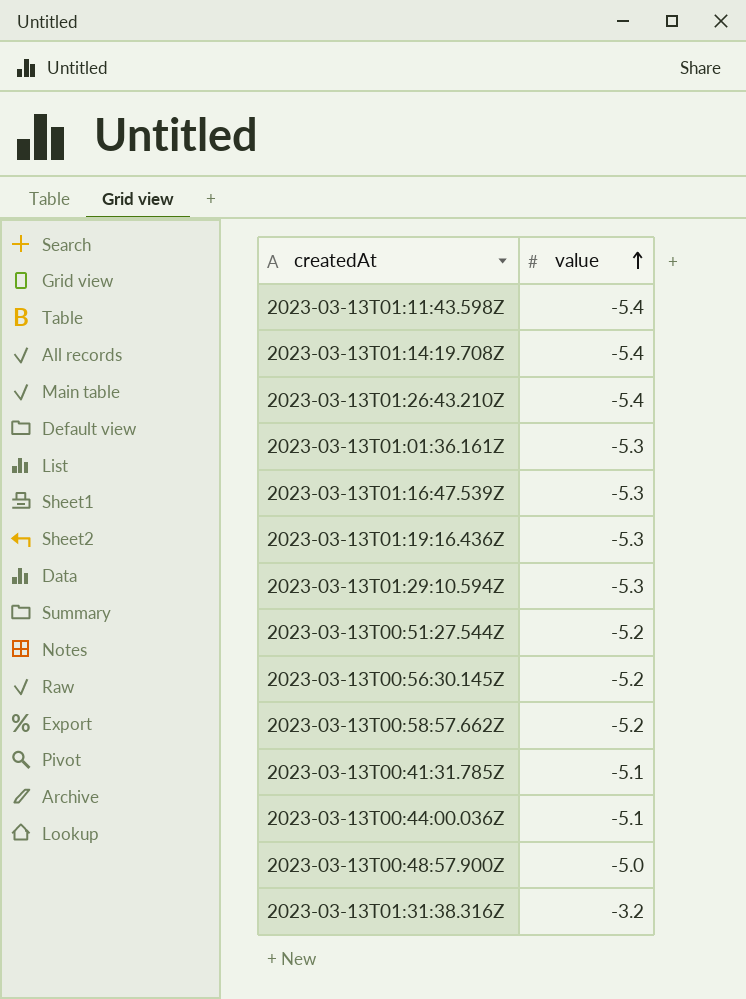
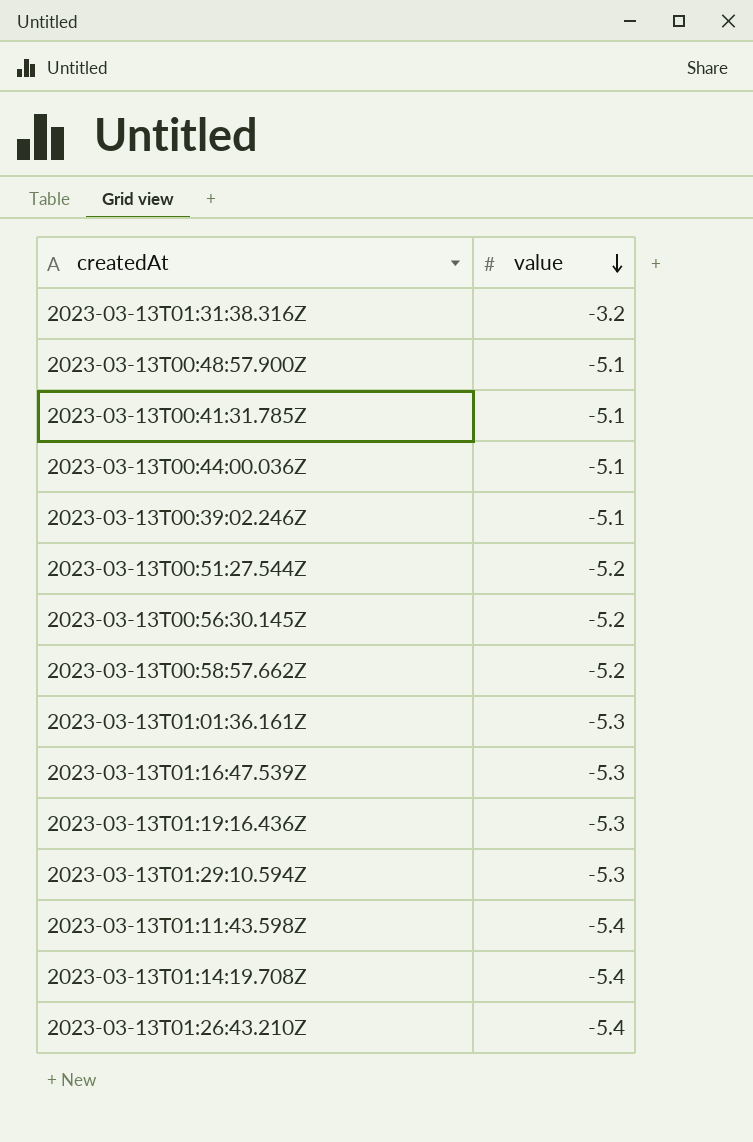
row order: value ascending -> value descending
2023-03-13T00:48:57.900Z | value: -5.0 -> -5.1
row 2023-03-13T00:39:02.246Z: none -> -5.1

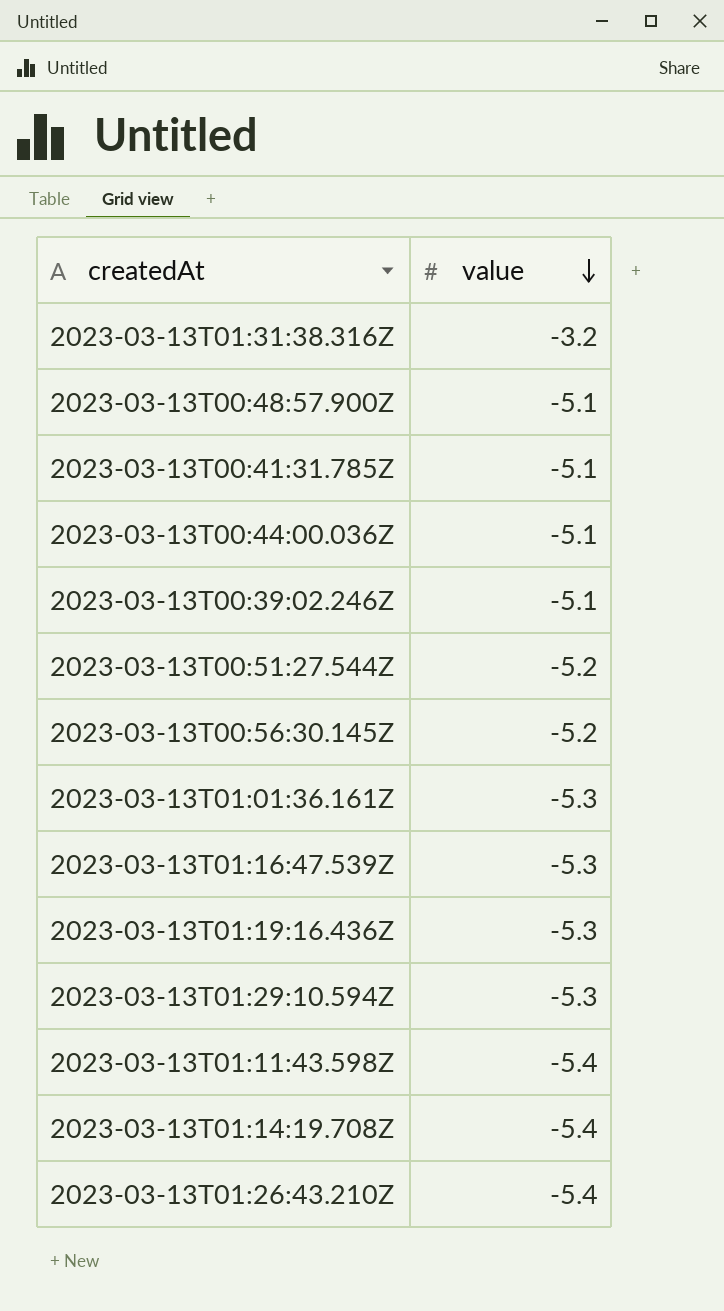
row 2023-03-13T00:58:57.662Z: -5.2 -> none

